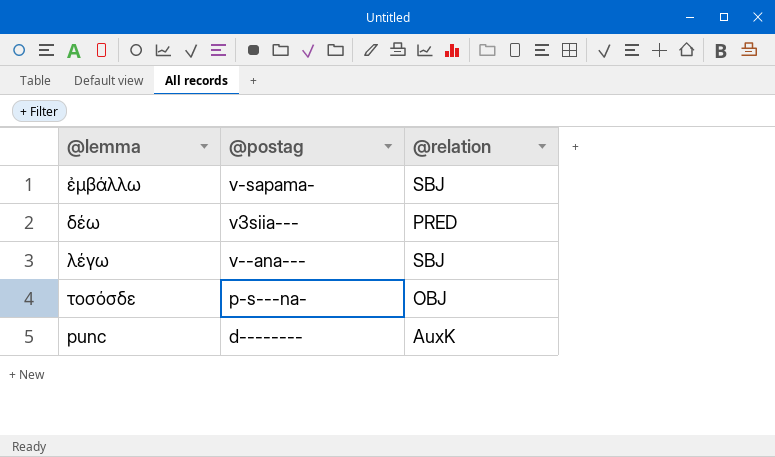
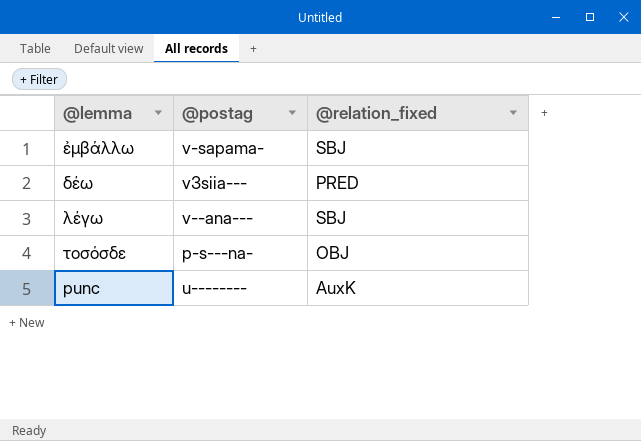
column name: @relation -> @relation_fixed
punc | @postag: d-------- -> u--------

